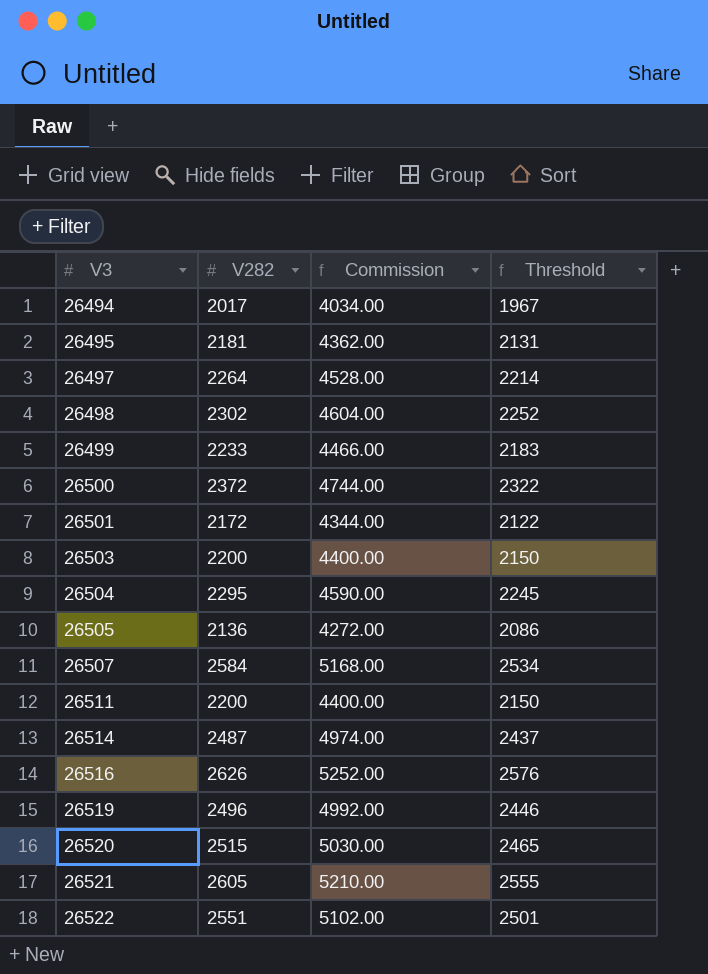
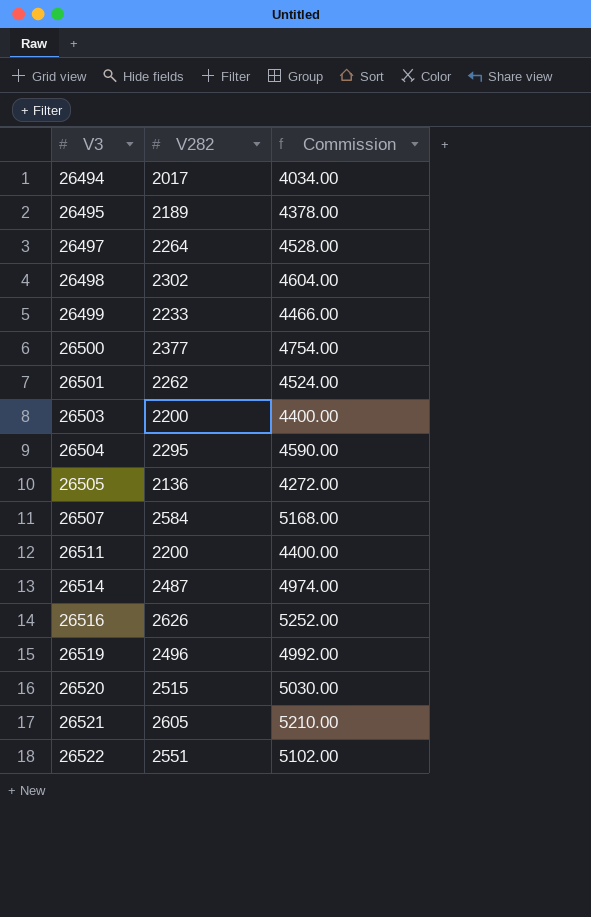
column Threshold | formula: [V282] - 50 -> none
26495 | V282: 2181 -> 2189
26495 | Commission: 4362.00 -> 4378.00
26500 | V282: 2372 -> 2377
26500 | Commission: 4744.00 -> 4754.00
26501 | V282: 2172 -> 2262
26501 | Commission: 4344.00 -> 4524.00

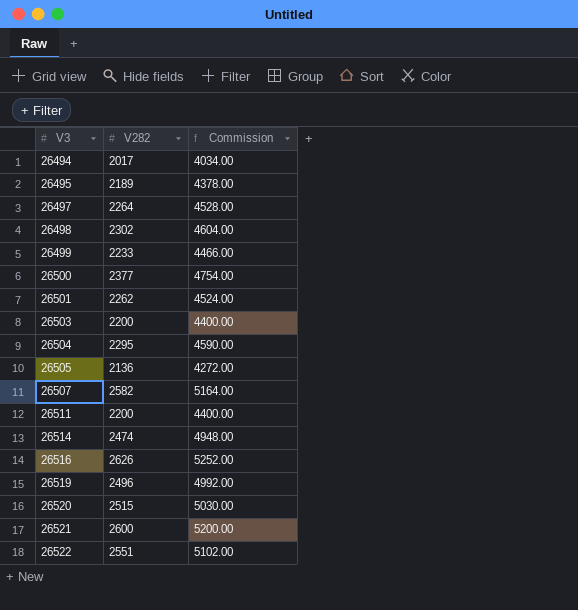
26507 | V282: 2584 -> 2582
26507 | Commission: 5168.00 -> 5164.00
26514 | V282: 2487 -> 2474
26514 | Commission: 4974.00 -> 4948.00
26521 | V282: 2605 -> 2600
26521 | Commission: 5210.00 -> 5200.00

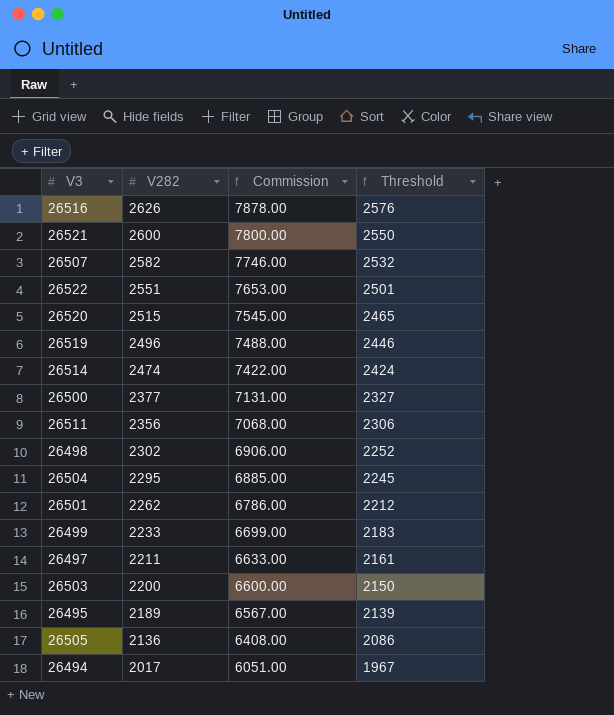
row order: V3 ascending -> V282 descending
column Commission | formula: [V282] * 2 -> [V282] * 3
column Threshold | formula: none -> [V282] - 50
26511 | V282: 2200 -> 2356
26497 | V282: 2264 -> 2211

